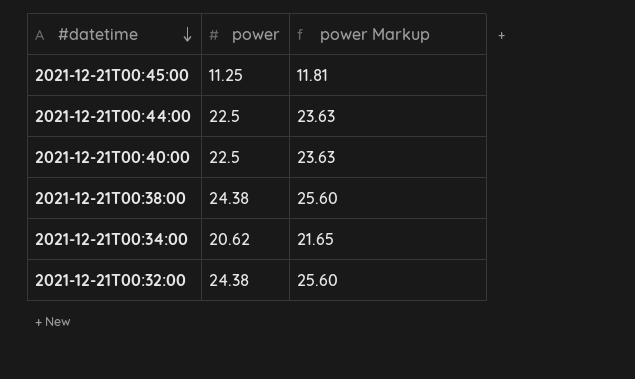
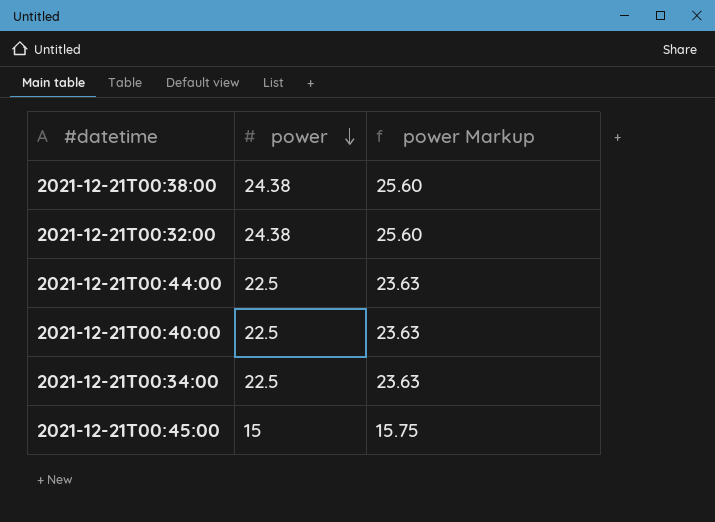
row order: #datetime descending -> power descending
2021-12-21T00:34:00 | power: 20.62 -> 22.5
2021-12-21T00:34:00 | power Markup: 21.65 -> 23.63
2021-12-21T00:45:00 | power: 11.25 -> 15
2021-12-21T00:45:00 | power Markup: 11.81 -> 15.75

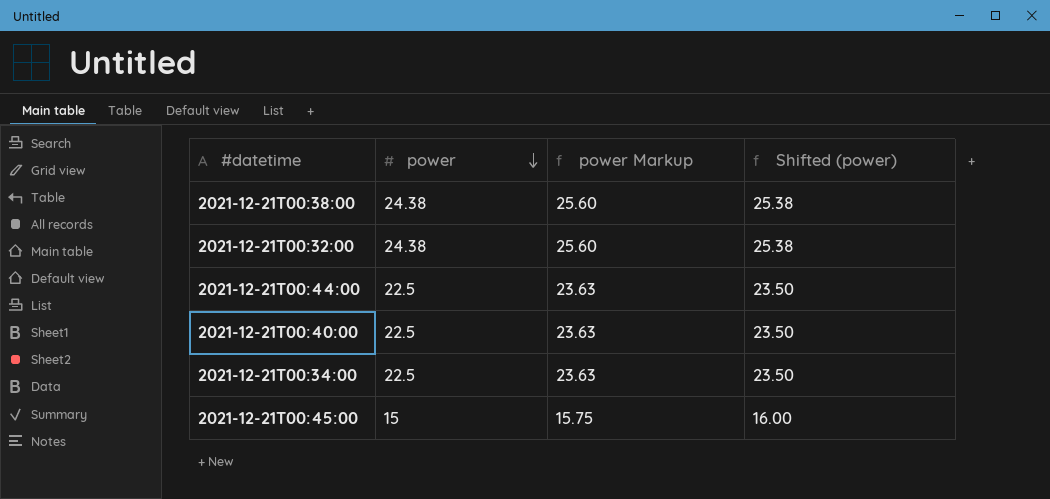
column Shifted (power) | formula: none -> [power] + 1

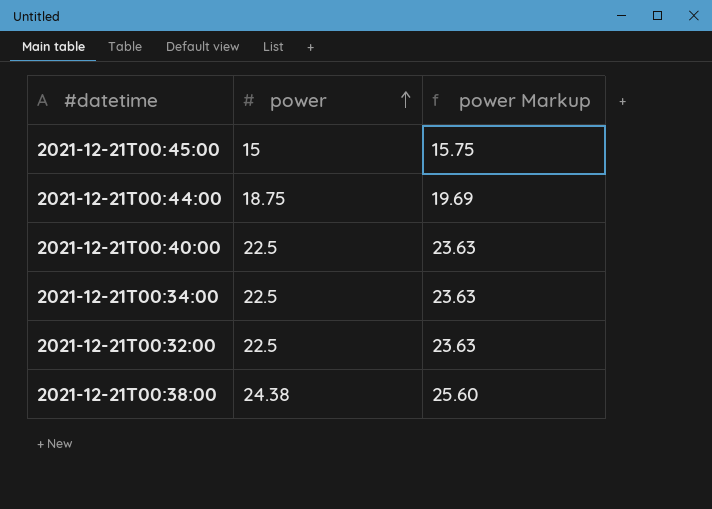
row order: power descending -> power ascending
column Shifted (power) | formula: [power] + 1 -> none
2021-12-21T00:44:00 | power: 22.5 -> 18.75
2021-12-21T00:44:00 | power Markup: 23.63 -> 19.69
2021-12-21T00:32:00 | power: 24.38 -> 22.5
2021-12-21T00:32:00 | power Markup: 25.60 -> 23.63

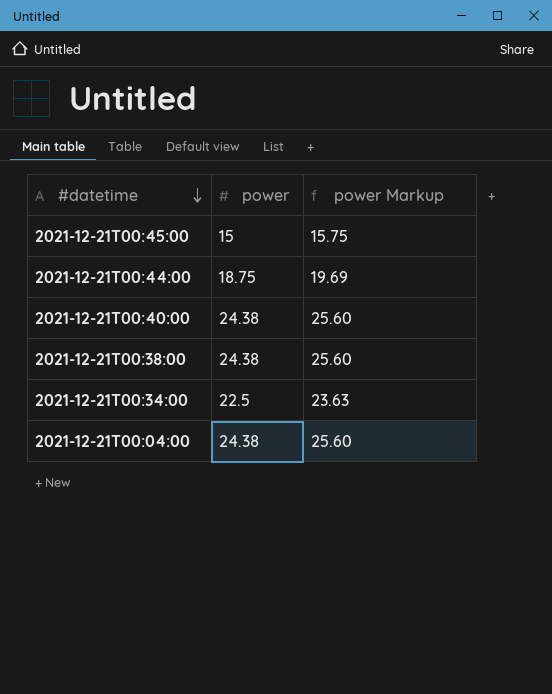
row order: power ascending -> #datetime descending
row 2021-12-21T00:32:00: 22.5 | 23.63 -> none
2021-12-21T00:40:00 | power: 22.5 -> 24.38
2021-12-21T00:40:00 | power Markup: 23.63 -> 25.60
row 2021-12-21T00:04:00: none -> 24.38 | 25.60

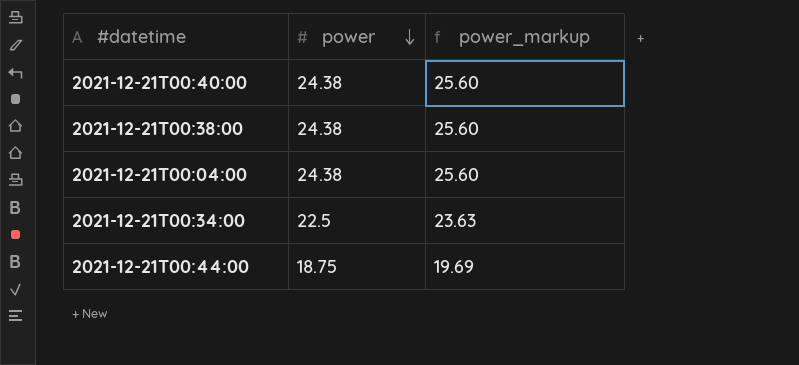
row order: #datetime descending -> power descending
column name: power Markup -> power_markup
row 2021-12-21T00:45:00: 15 | 15.75 -> none

